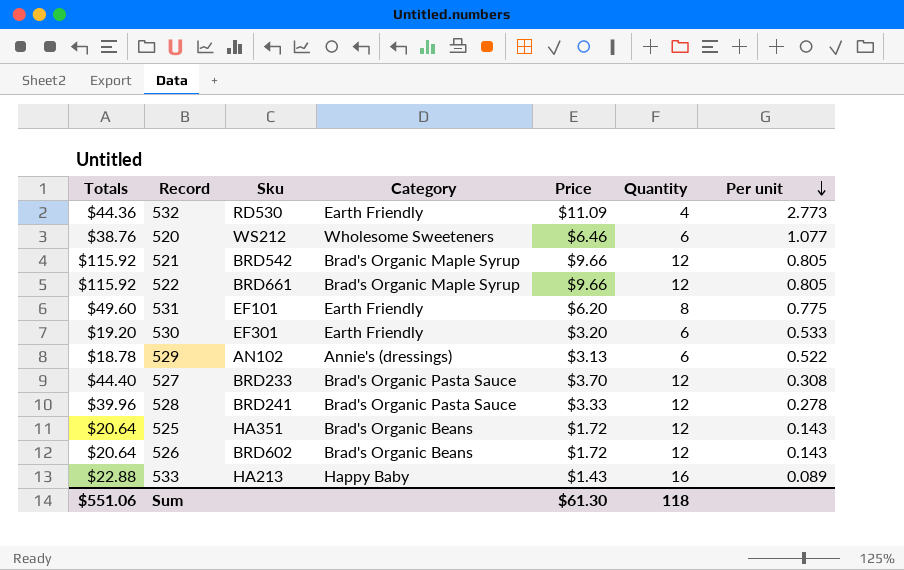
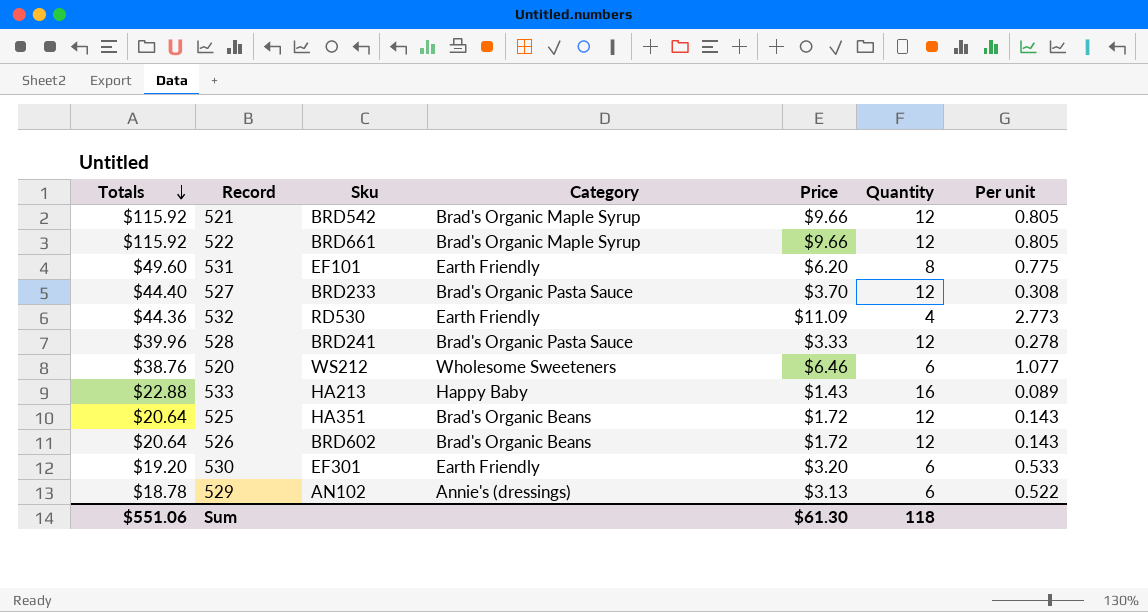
row order: Per unit descending -> Totals descending

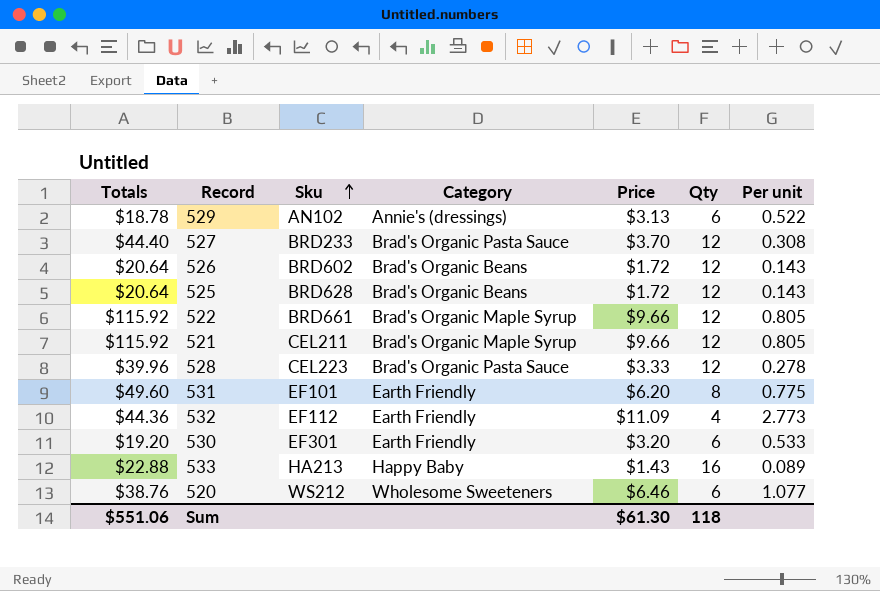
row order: Totals descending -> Sku ascending
column name: Quantity -> Qty
525 | Sku: HA351 -> BRD628
521 | Sku: BRD542 -> CEL211
528 | Sku: BRD241 -> CEL223
532 | Sku: RD530 -> EF112

